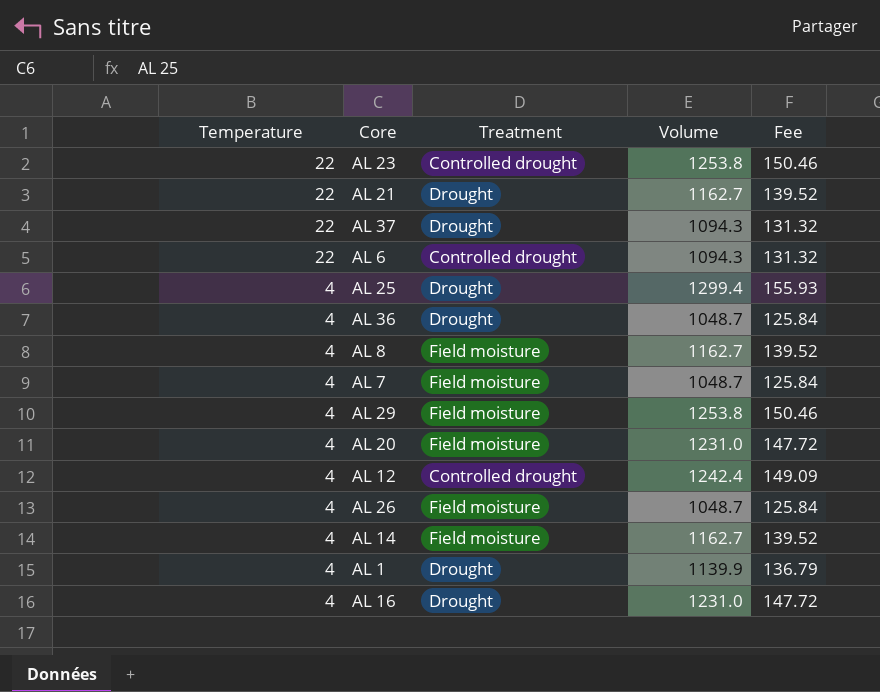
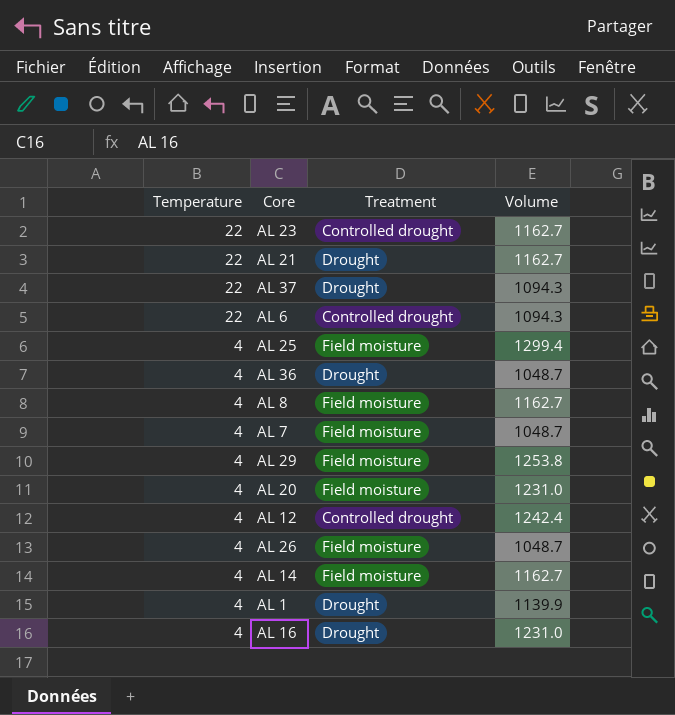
column Fee | formula: [Volume] * 0.12 -> none
AL 23 | Volume: 1253.8 -> 1162.7
AL 25 | Treatment: Drought -> Field moisture

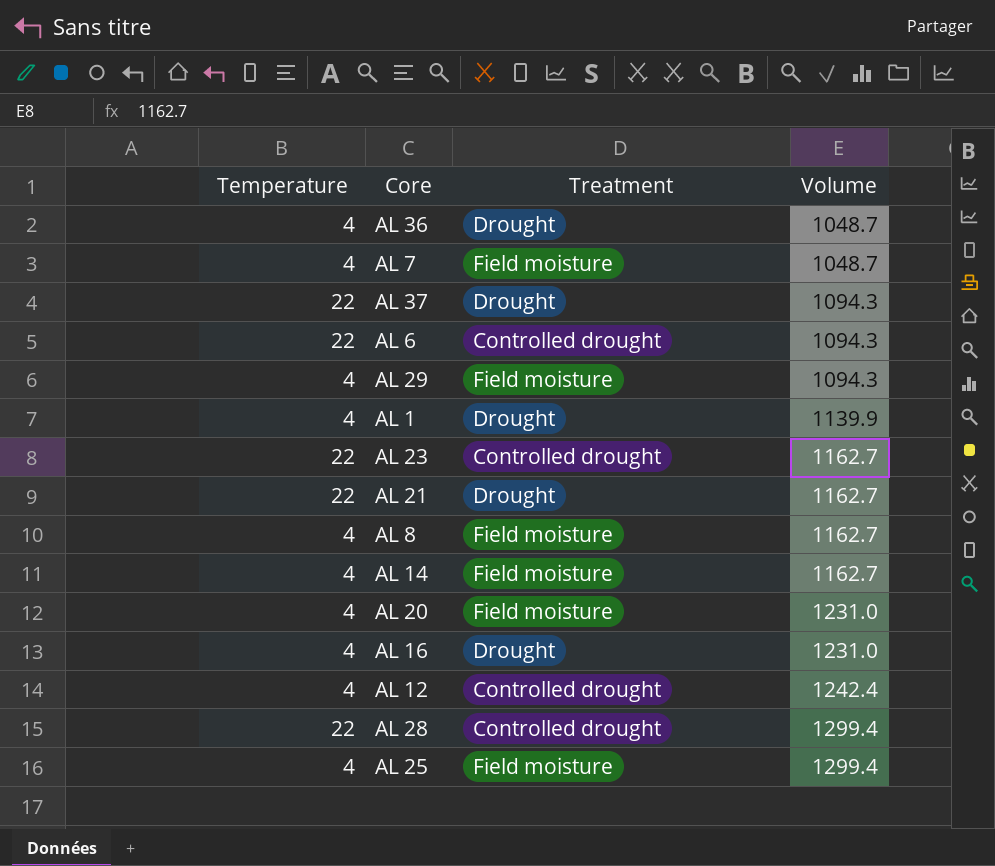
row order: Temperature descending -> Volume ascending
row AL 26: 4 | Field moisture | 1048.7 -> none
AL 29 | Volume: 1253.8 -> 1094.3
row AL 28: none -> 22 | Controlled drought | 1299.4

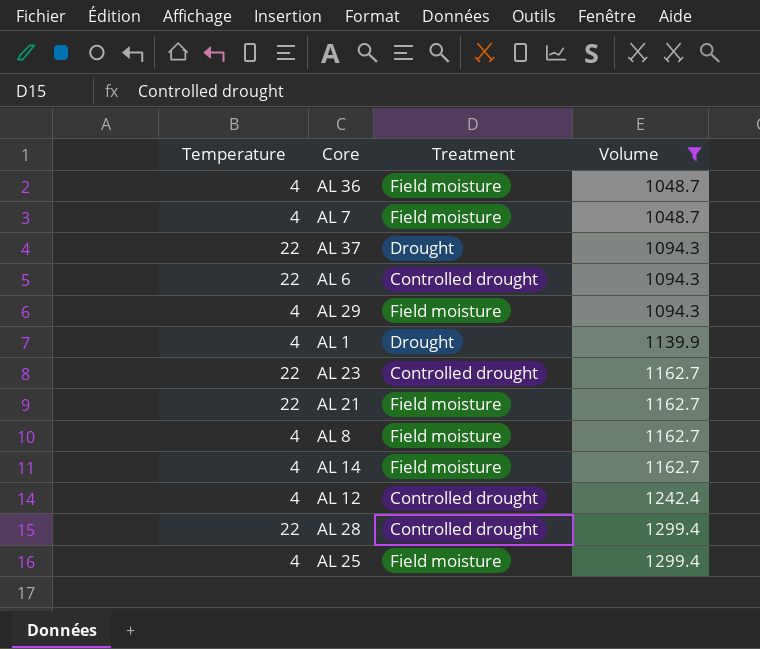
filter: none -> Volume != 1231.0
AL 36 | Treatment: Drought -> Field moisture
AL 21 | Treatment: Drought -> Field moisture

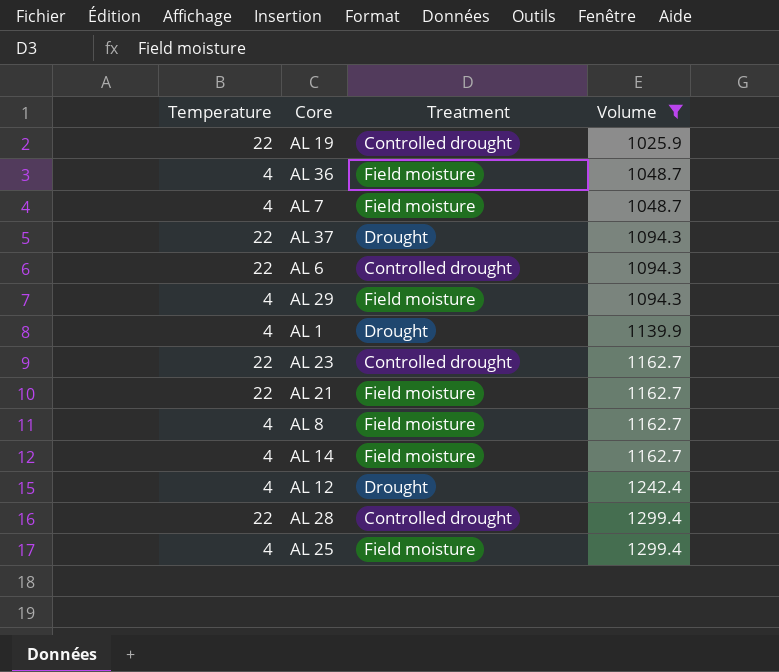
row AL 19: none -> 22 | Controlled drought | 1025.9
AL 12 | Treatment: Controlled drought -> Drought

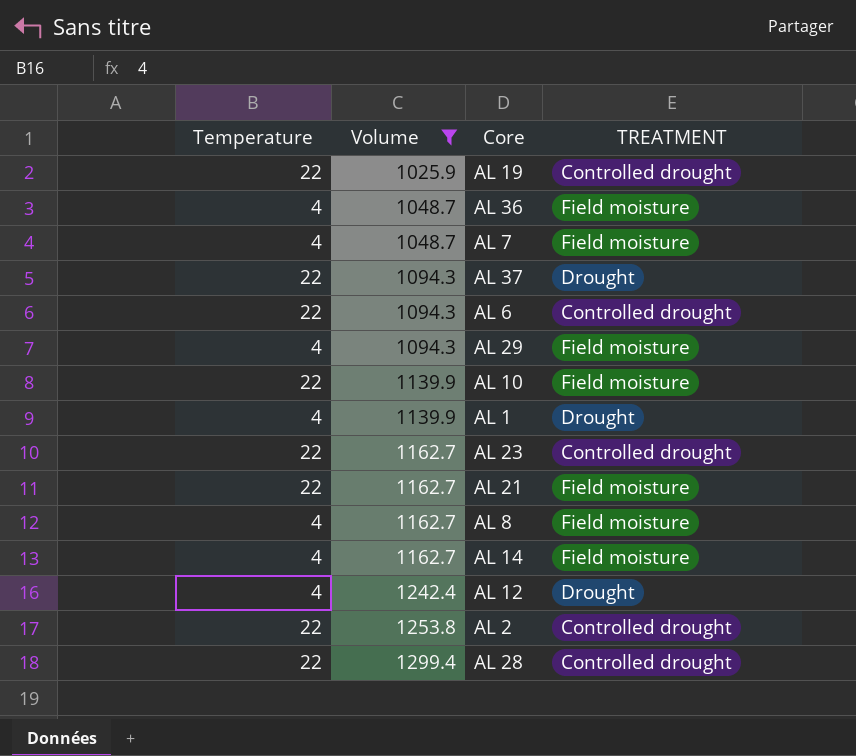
column Volume | position: 4 -> 2
column name: Treatment -> TREATMENT
row AL 25: 4 | Field moisture | 1299.4 -> none
row AL 10: none -> 22 | 1139.9 | Field moisture
row AL 2: none -> 22 | 1253.8 | Controlled drought

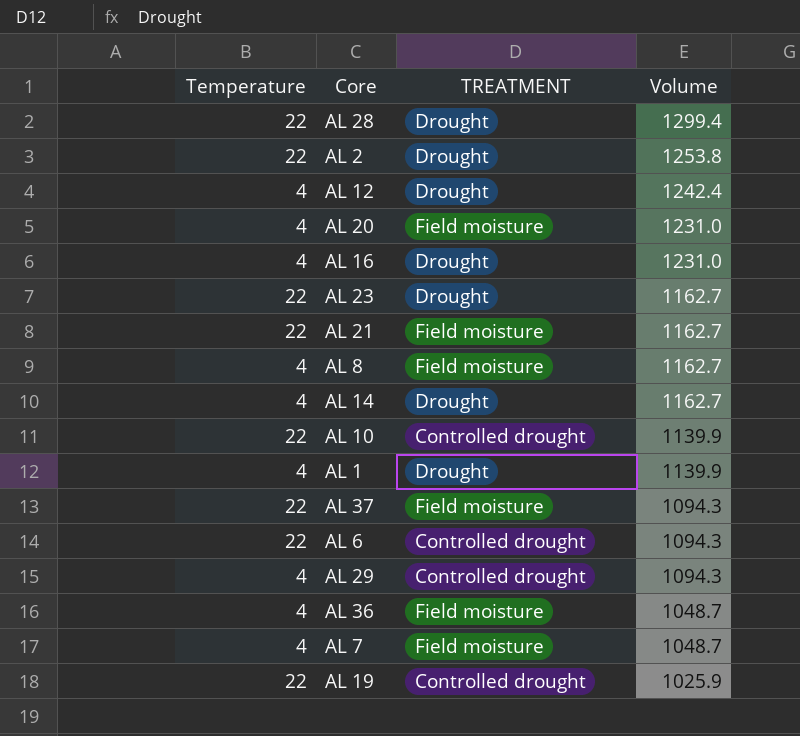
filter: Volume != 1231.0 -> none
row order: Volume ascending -> Volume descending
column Volume | position: 2 -> 4
AL 28 | TREATMENT: Controlled drought -> Drought
AL 2 | TREATMENT: Controlled drought -> Drought
AL 23 | TREATMENT: Controlled drought -> Drought
AL 14 | TREATMENT: Field moisture -> Drought
AL 10 | TREATMENT: Field moisture -> Controlled drought
AL 37 | TREATMENT: Drought -> Field moisture
AL 29 | TREATMENT: Field moisture -> Controlled drought

